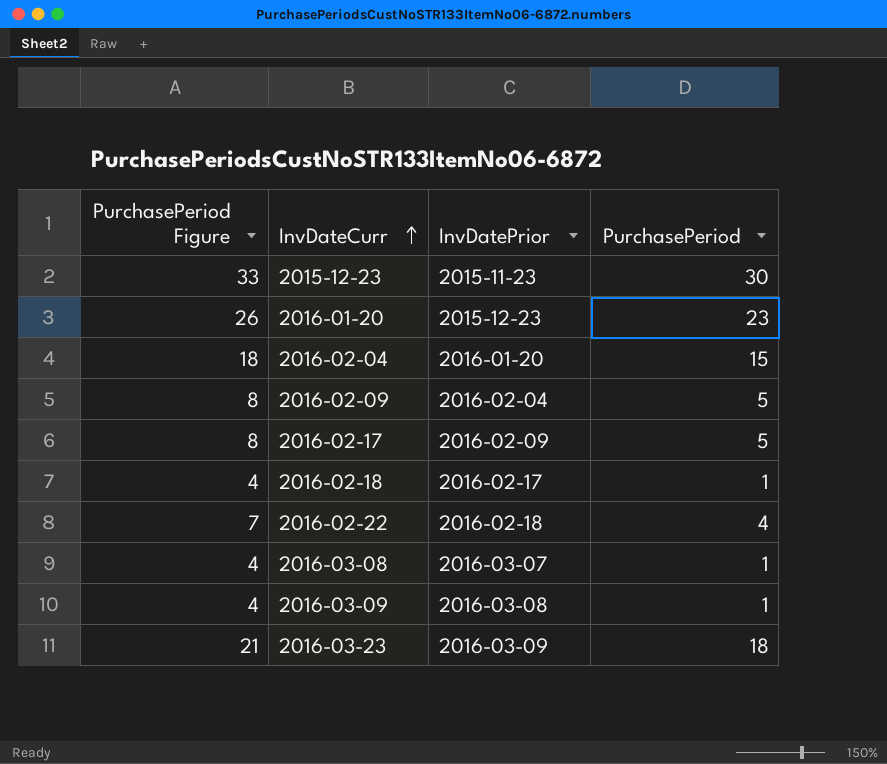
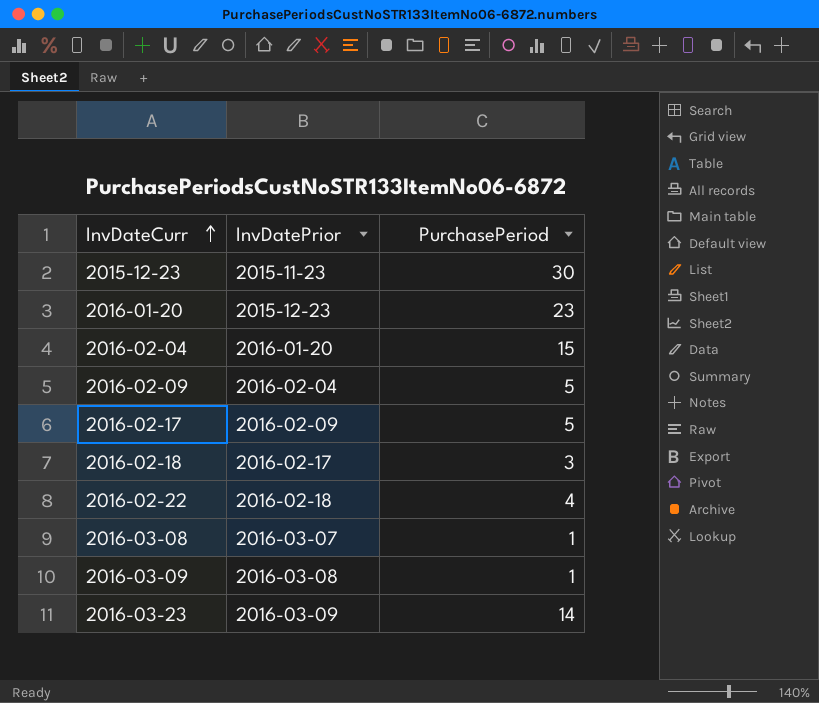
column PurchasePeriod Figure | formula: [PurchasePeriod] + 3 -> none
2016-02-18 | PurchasePeriod: 1 -> 3
2016-03-23 | PurchasePeriod: 18 -> 14

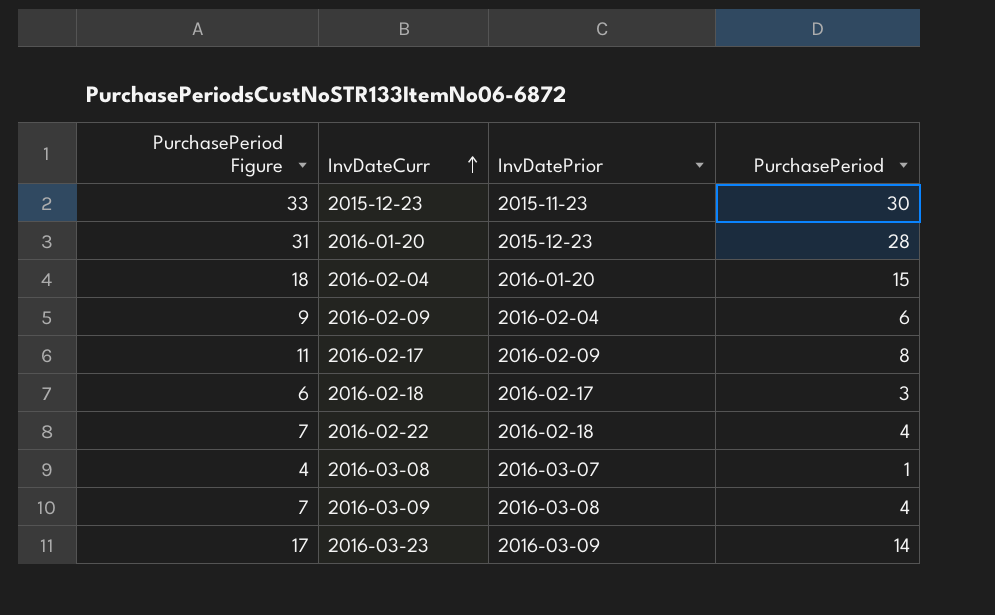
column PurchasePeriod Figure | formula: none -> [PurchasePeriod] + 3
2016-01-20 | PurchasePeriod: 23 -> 28
2016-02-09 | PurchasePeriod: 5 -> 6
2016-02-17 | PurchasePeriod: 5 -> 8
2016-03-09 | PurchasePeriod: 1 -> 4

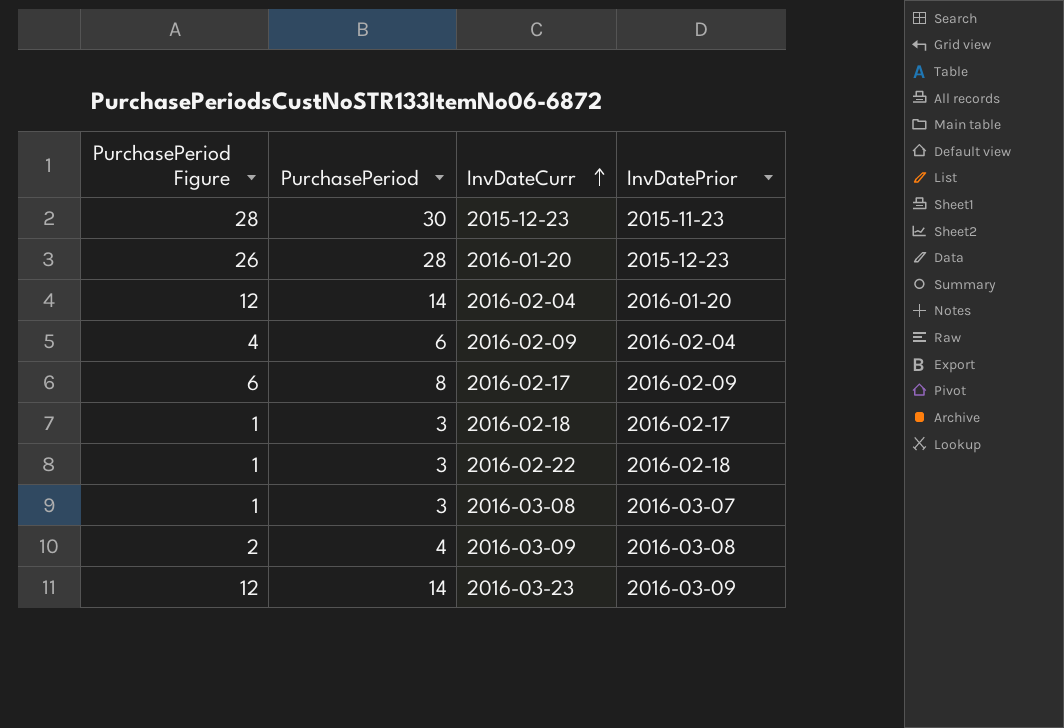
column PurchasePeriod Figure | formula: [PurchasePeriod] + 3 -> [PurchasePeriod] - 2
column PurchasePeriod | position: 4 -> 2
2016-02-04 | PurchasePeriod: 15 -> 14
2016-02-22 | PurchasePeriod: 4 -> 3
2016-03-08 | PurchasePeriod: 1 -> 3

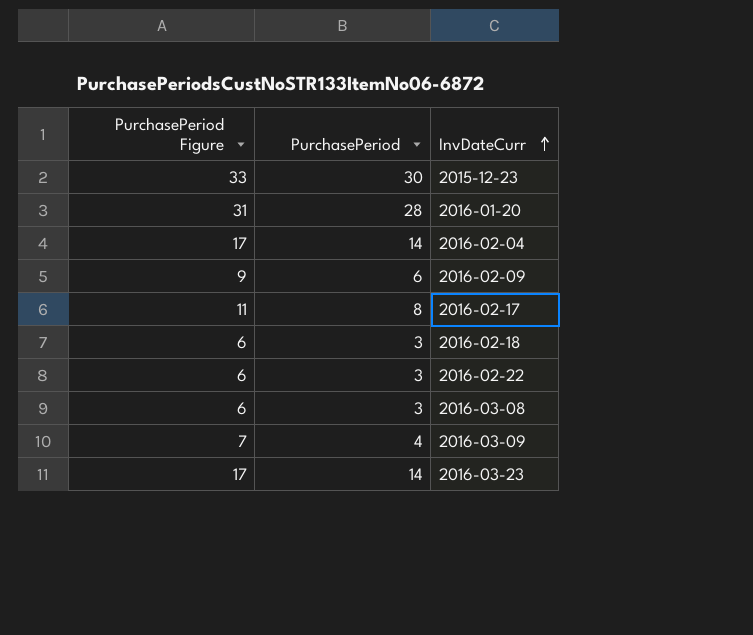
column InvDatePrior | position: 4 -> none
column PurchasePeriod Figure | formula: [PurchasePeriod] - 2 -> [PurchasePeriod] + 3

